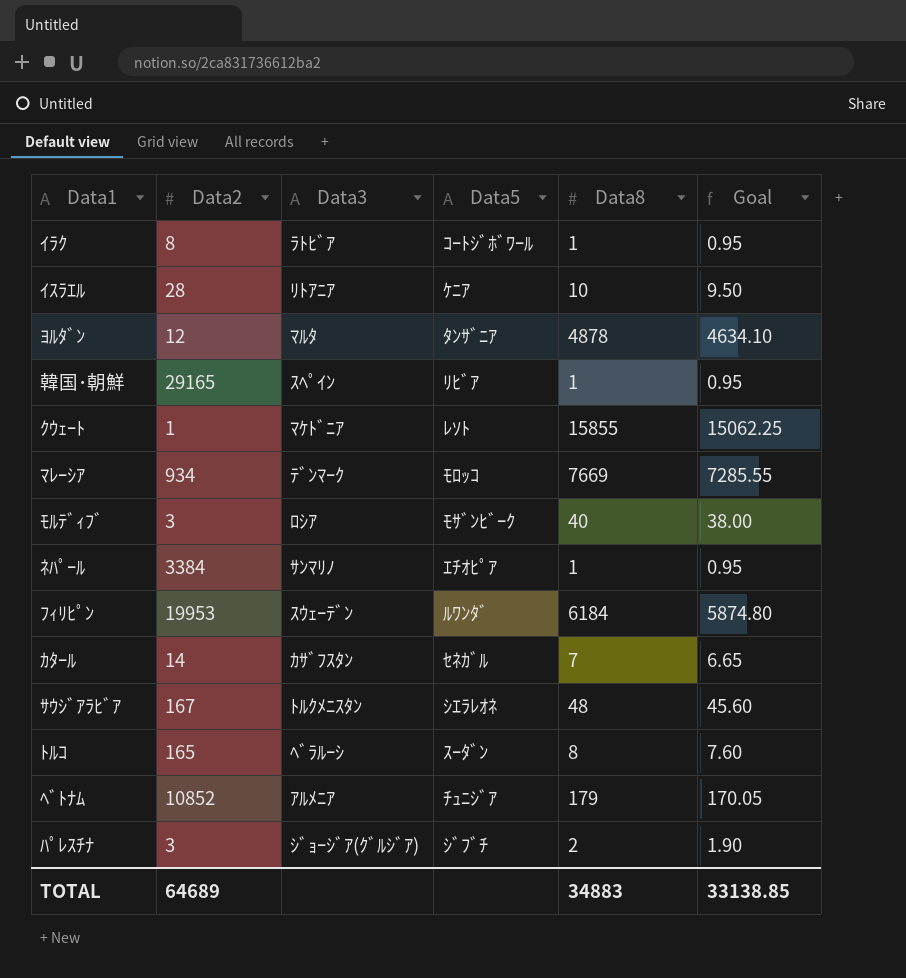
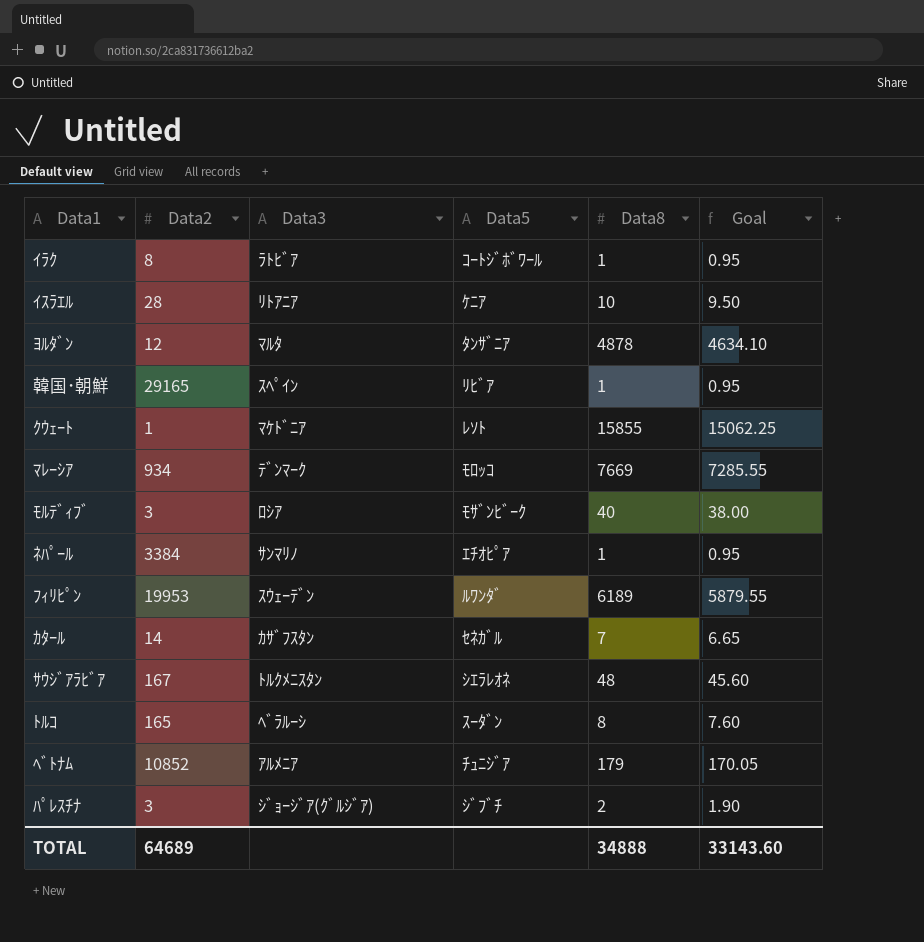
ﾌｨﾘﾋﾟﾝ | Data8: 6184 -> 6189
ﾌｨﾘﾋﾟﾝ | Goal: 5874.80 -> 5879.55
TOTAL | Data8: 34883 -> 34888
TOTAL | Goal: 33138.85 -> 33143.60

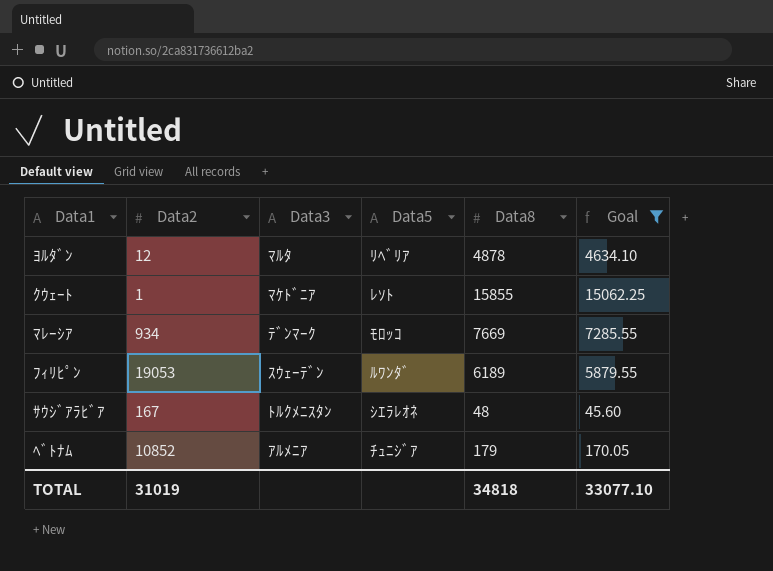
filter: none -> Goal >= 45.60
ﾖﾙﾀﾞﾝ | Data5: ﾀﾝｻﾞﾆｱ -> ﾘﾍﾞﾘｱ
ﾌｨﾘﾋﾟﾝ | Data2: 19953 -> 19053
TOTAL | Data2: 64689 -> 31019
TOTAL | Data8: 34888 -> 34818
TOTAL | Goal: 33143.60 -> 33077.10

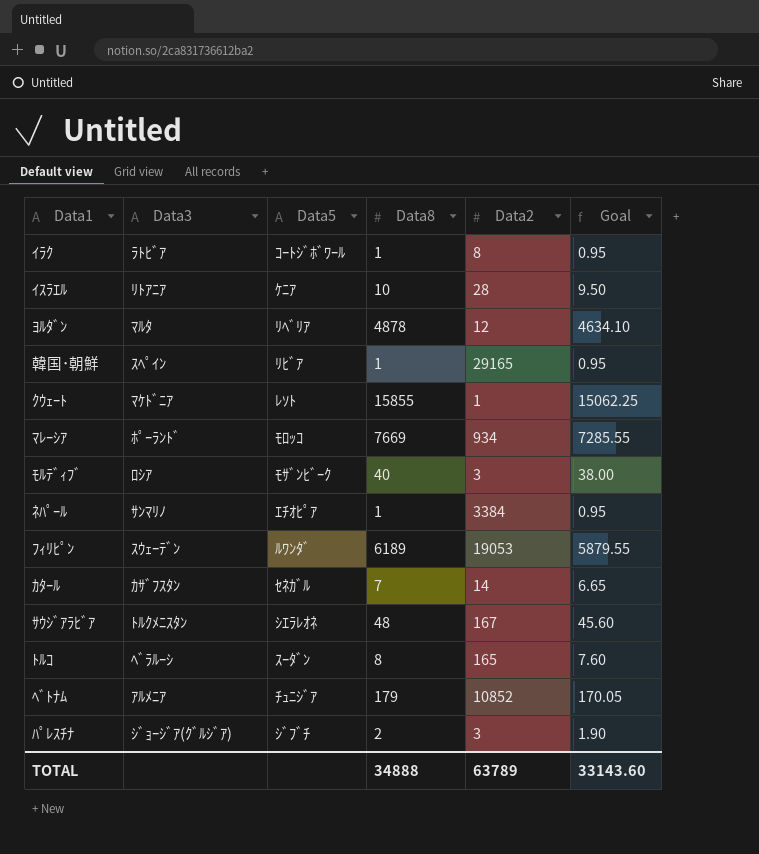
filter: Goal >= 45.60 -> none
column Data2 | position: 2 -> 5
ﾏﾚｰｼｱ | Data3: ﾃﾞﾝﾏｰｸ -> ﾎﾟｰﾗﾝﾄﾞ
TOTAL | Data8: 34818 -> 34888
TOTAL | Data2: 31019 -> 63789
TOTAL | Goal: 33077.10 -> 33143.60

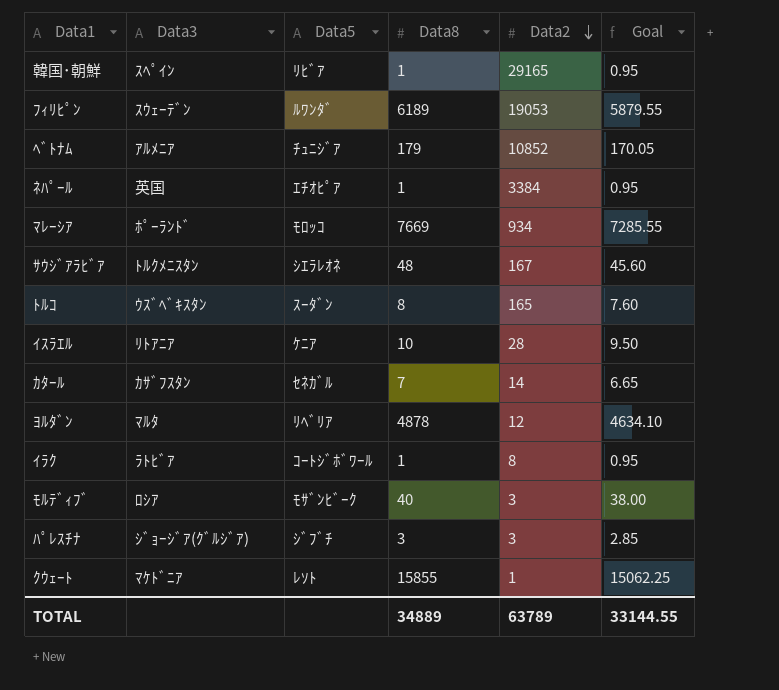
row order: none -> Data2 descending
ﾈﾊﾟｰﾙ | Data3: ｻﾝﾏﾘﾉ -> 英国
ﾄﾙｺ | Data3: ﾍﾞﾗﾙｰｼ -> ｳｽﾞﾍﾞｷｽﾀﾝ
ﾊﾟﾚｽﾁﾅ | Data8: 2 -> 3
ﾊﾟﾚｽﾁﾅ | Goal: 1.90 -> 2.85
TOTAL | Data8: 34888 -> 34889
TOTAL | Goal: 33143.60 -> 33144.55

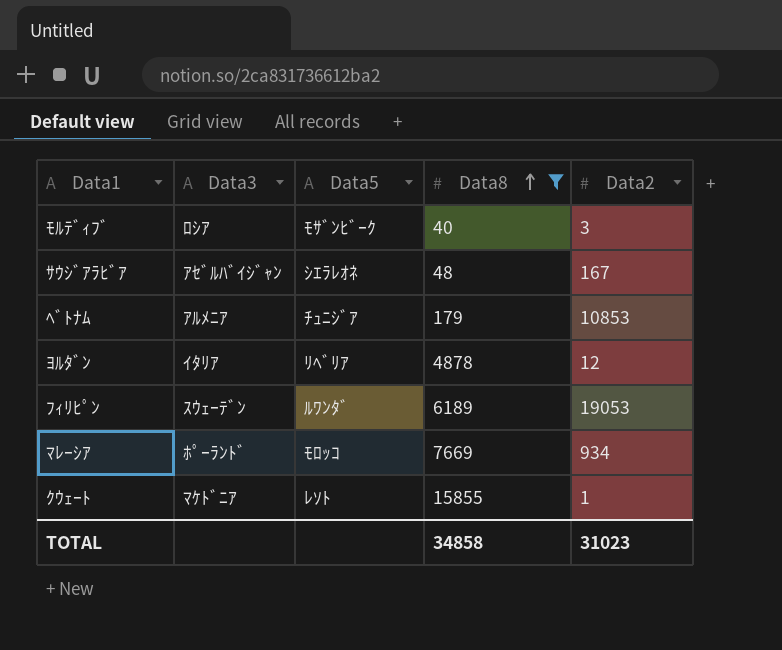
filter: none -> Data8 >= 40
row order: Data2 descending -> Data8 ascending
column Goal | formula: [Data8] * 0.95 -> none
ｻｳｼﾞｱﾗﾋﾞｱ | Data3: ﾄﾙｸﾒﾆｽﾀﾝ -> ｱｾﾞﾙﾊﾞｲｼﾞｬﾝ
ﾍﾞﾄﾅﾑ | Data2: 10852 -> 10853
ﾖﾙﾀﾞﾝ | Data3: ﾏﾙﾀ -> ｲﾀﾘｱ
TOTAL | Data8: 34889 -> 34858
TOTAL | Data2: 63789 -> 31023

